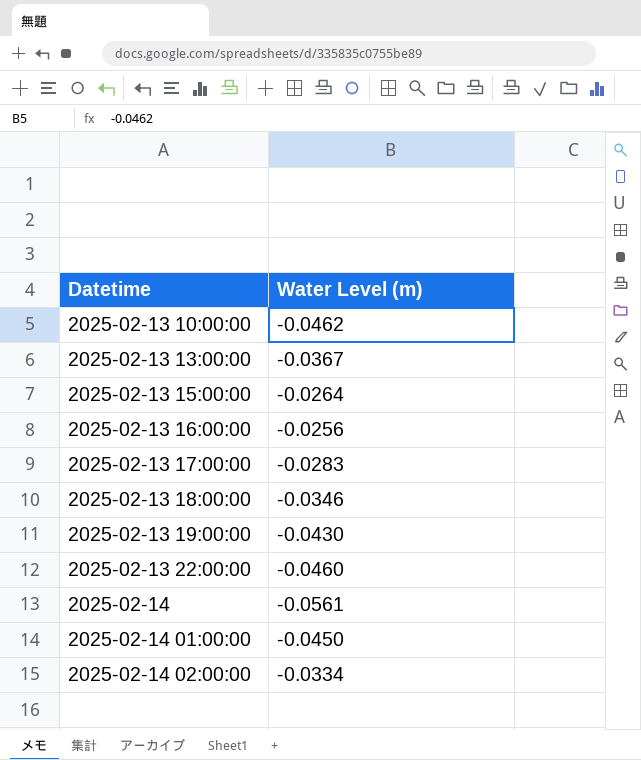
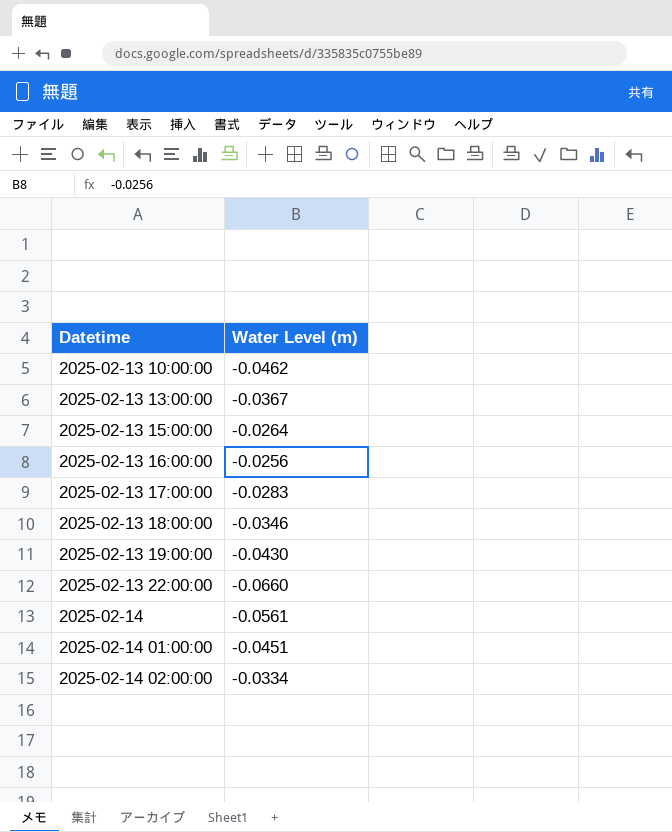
2025-02-13 22:00:00 | Water Level (m): -0.0460 -> -0.0660
2025-02-14 01:00:00 | Water Level (m): -0.0450 -> -0.0451

